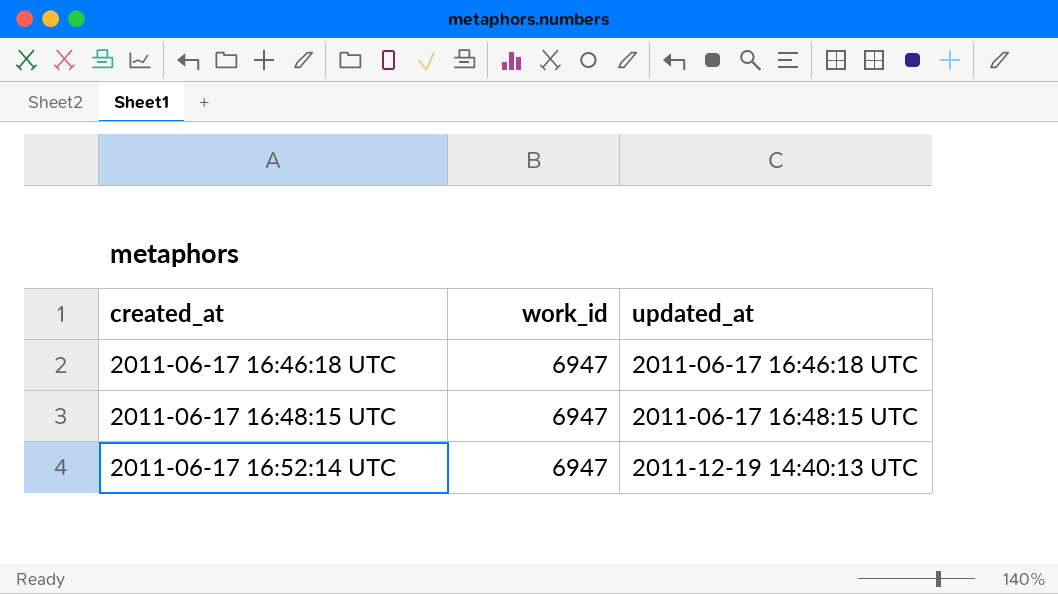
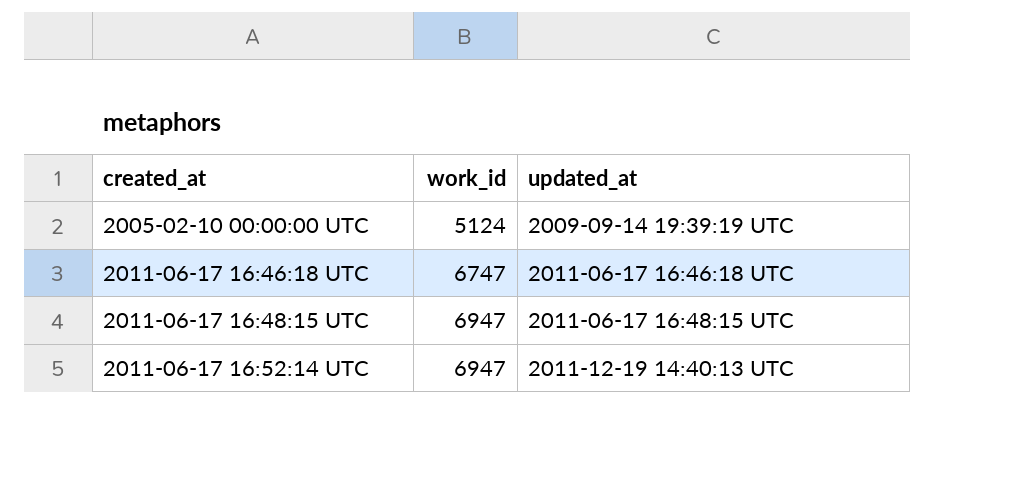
row 2005-02-10 00:00:00 UTC: none -> 5124 | 2009-09-14 19:39:19 UTC
2011-06-17 16:46:18 UTC | work_id: 6947 -> 6747

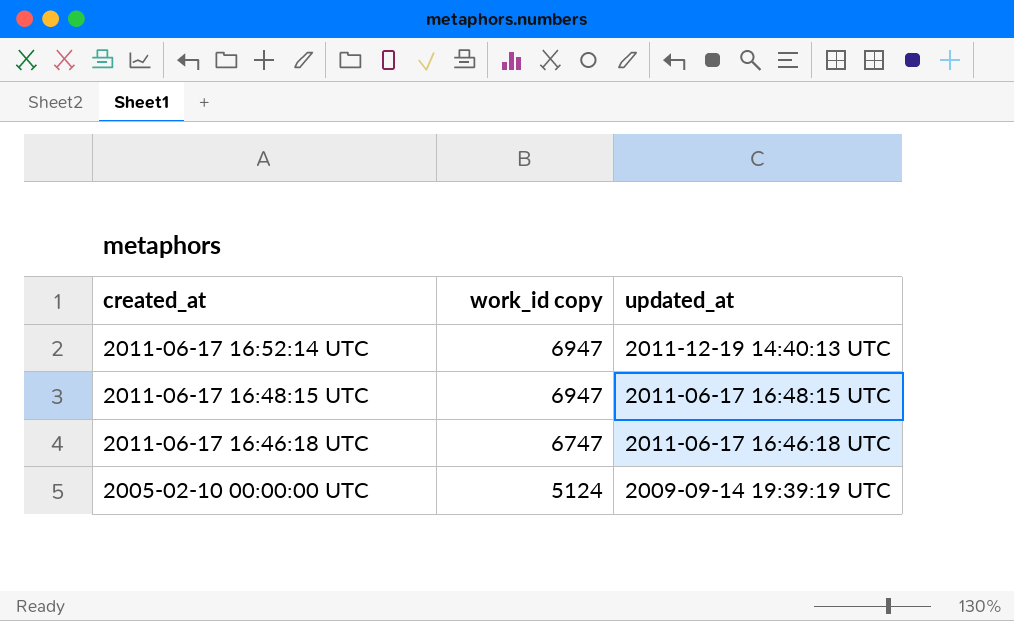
row order: created_at ascending -> created_at descending
column name: work_id -> work_id copy

